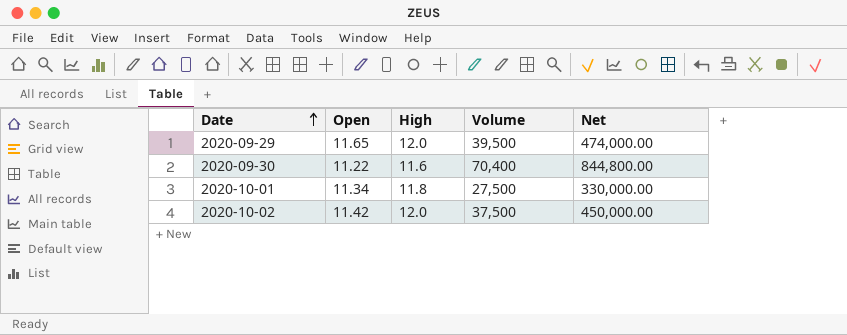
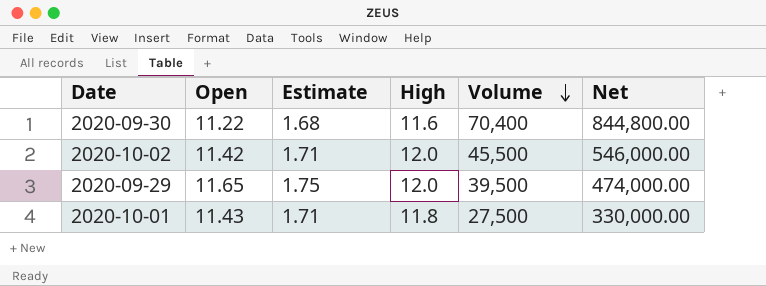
row order: Date ascending -> Volume descending
column Estimate | formula: none -> [Open] * 0.15
2020-10-02 | Volume: 37,500 -> 45,500
2020-10-02 | Net: 450,000.00 -> 546,000.00
2020-10-01 | Open: 11.34 -> 11.43

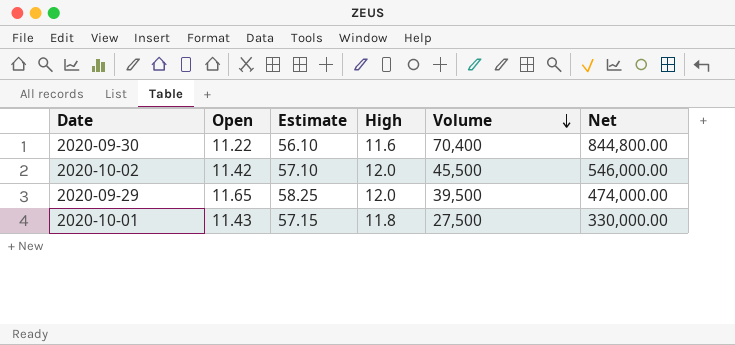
column Estimate | formula: [Open] * 0.15 -> [Open] * 5

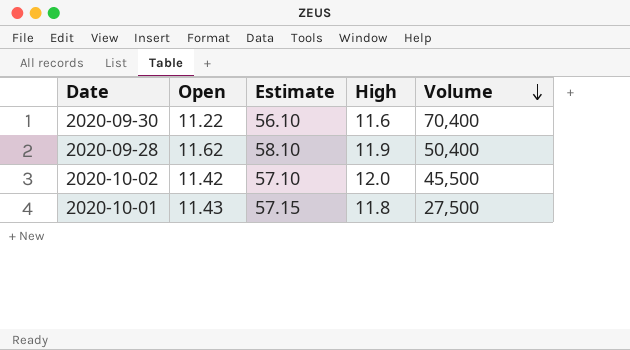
column Net | formula: [Volume] * 12 -> none
row 2020-09-29: 11.65 | 58.25 | 12.0 | 39,500 | 474,000.00 -> none
row 2020-09-28: none -> 11.62 | 58.10 | 11.9 | 50,400

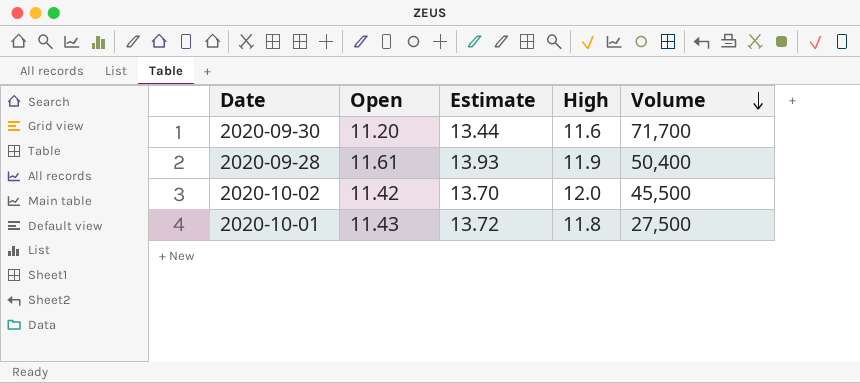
column Estimate | formula: [Open] * 5 -> [Open] * 1.2
2020-09-30 | Open: 11.22 -> 11.20
2020-09-30 | Volume: 70,400 -> 71,700
2020-09-28 | Open: 11.62 -> 11.61

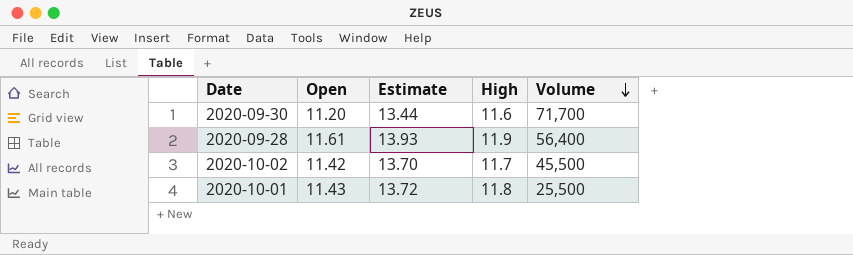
2020-09-28 | Volume: 50,400 -> 56,400
2020-10-02 | High: 12.0 -> 11.7
2020-10-01 | Volume: 27,500 -> 25,500

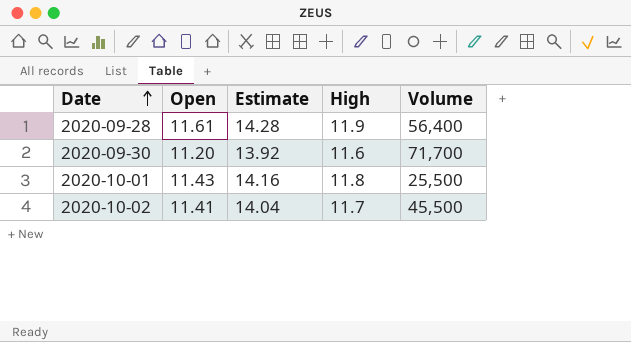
row order: Volume descending -> Date ascending
column Estimate | formula: [Open] * 1.2 -> [High] * 1.2
2020-10-02 | Open: 11.42 -> 11.41

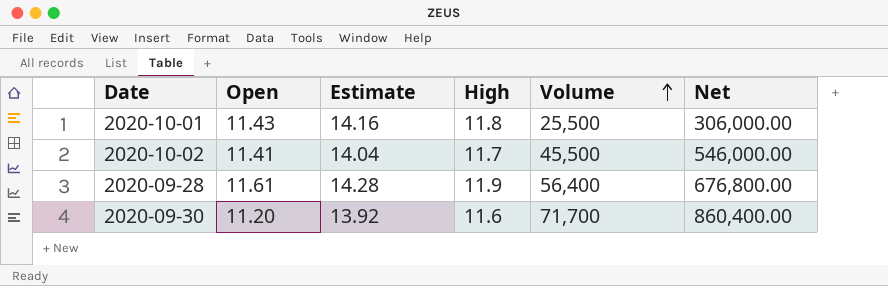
row order: Date ascending -> Volume ascending
column Net | formula: none -> [Volume] * 12

